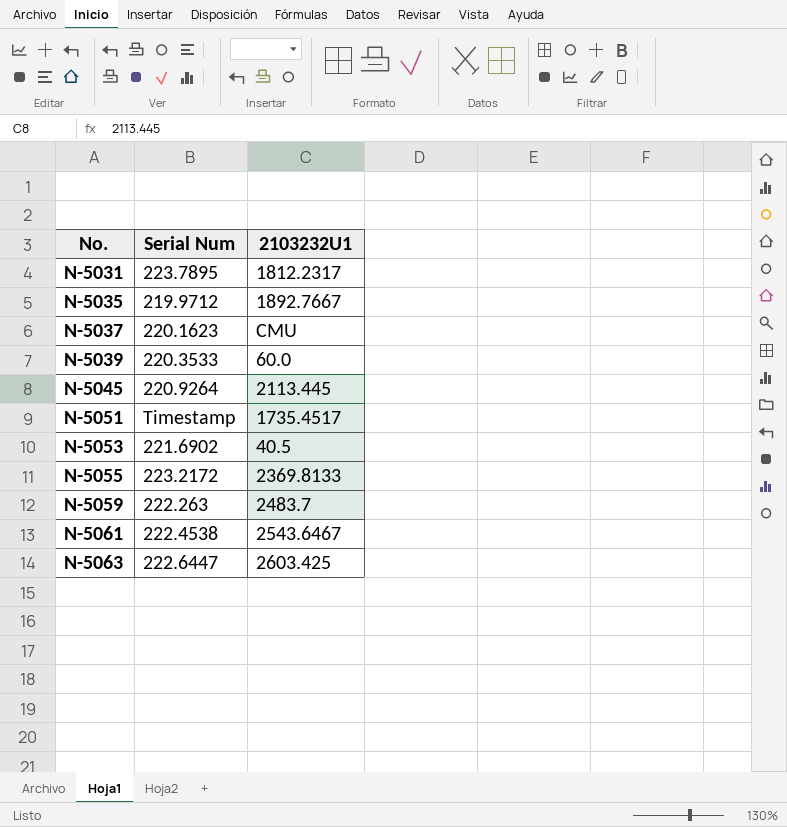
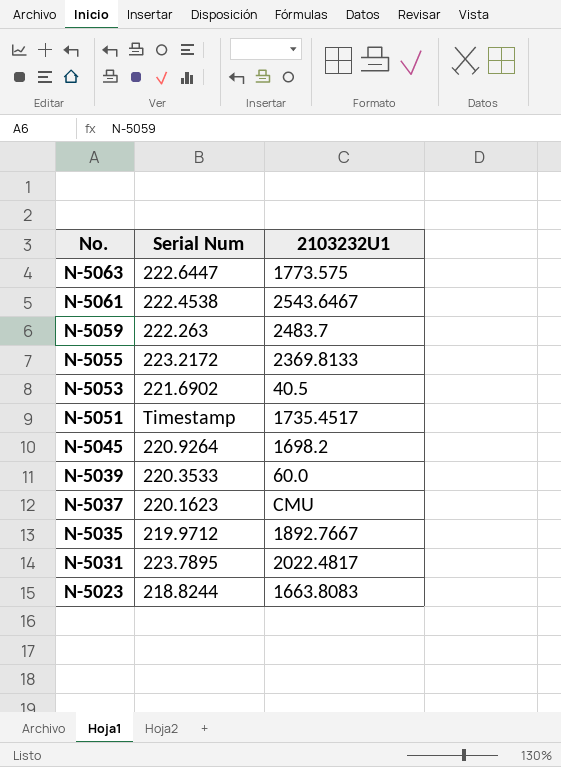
row order: No. ascending -> No. descending
N-5063 | 2103232U1: 2603.425 -> 1773.575
N-5045 | 2103232U1: 2113.445 -> 1698.2
N-5031 | 2103232U1: 1812.2317 -> 2022.4817
row N-5023: none -> 218.8244 | 1663.8083

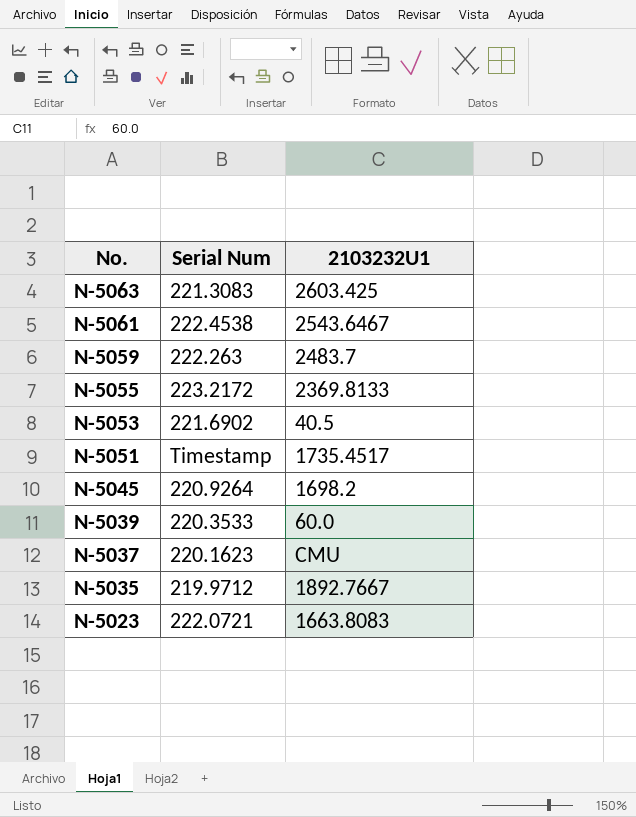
row N-5031: 223.7895 | 2022.4817 -> none
N-5063 | Serial Num: 222.6447 -> 221.3083
N-5063 | 2103232U1: 1773.575 -> 2603.425
N-5023 | Serial Num: 218.8244 -> 222.0721

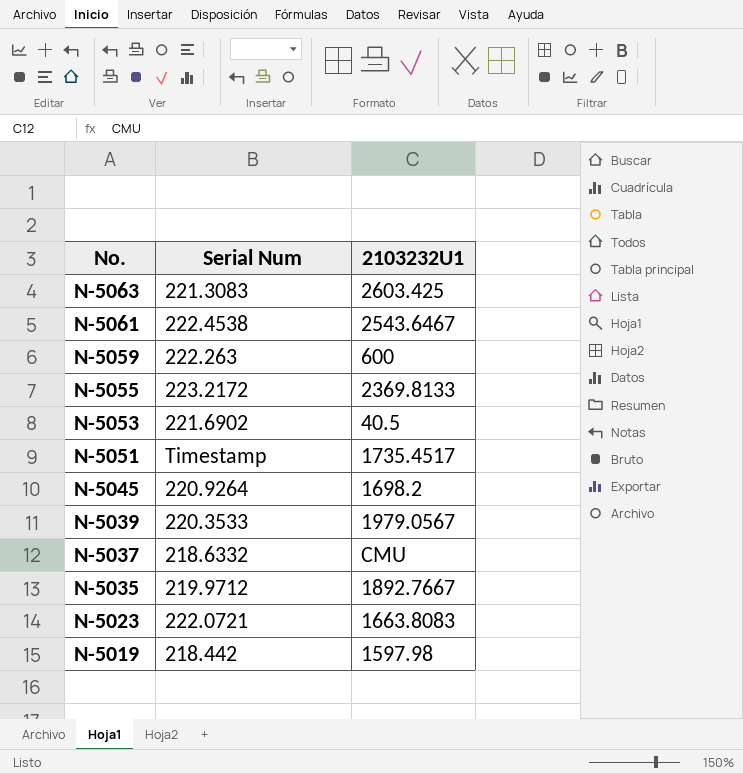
N-5059 | 2103232U1: 2483.7 -> 600
N-5039 | 2103232U1: 60.0 -> 1979.0567
N-5037 | Serial Num: 220.1623 -> 218.6332
row N-5019: none -> 218.442 | 1597.98

